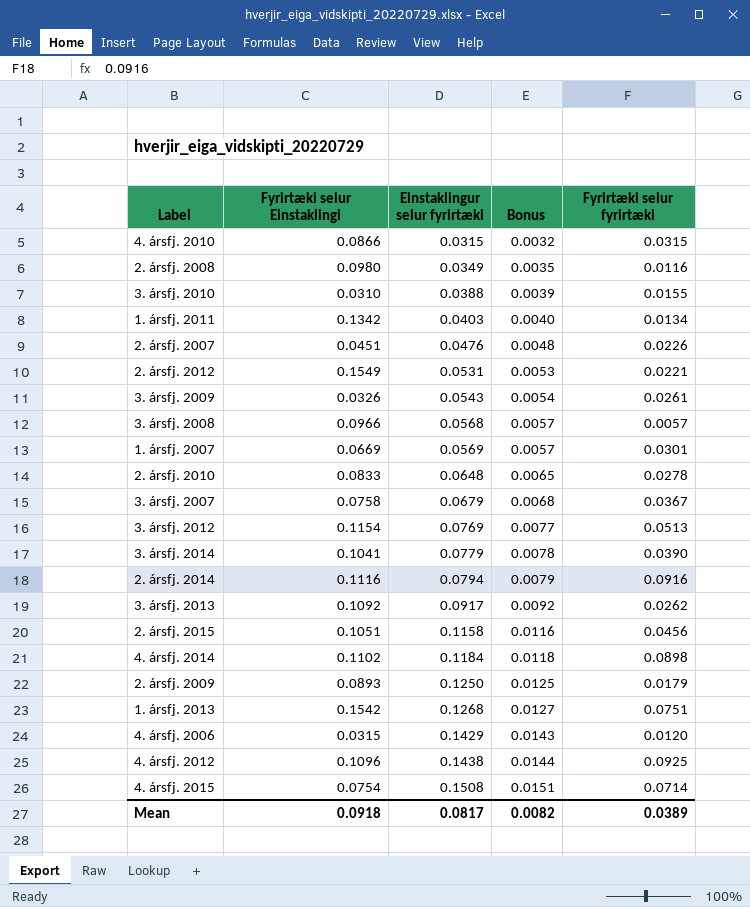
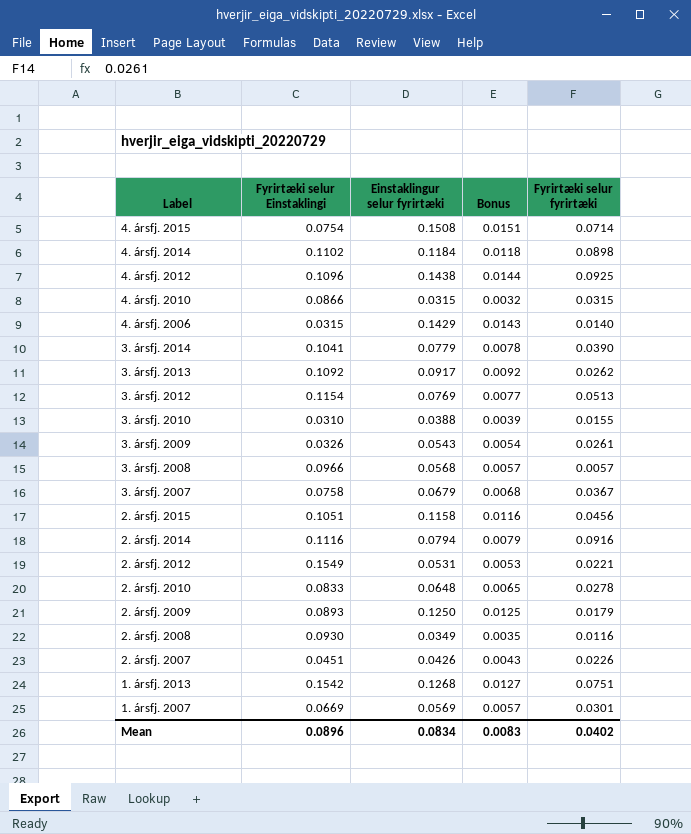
row order: Einstaklingur selur fyrirtæki ascending -> Label descending
row 1. ársfj. 2011: 0.1342 | 0.0403 | 0.0040 | 0.0134 -> none
4. ársfj. 2006 | Fyrirtæki selur fyrirtæki: 0.0120 -> 0.0140
2. ársfj. 2008 | Fyrirtæki selur Einstaklingi: 0.0980 -> 0.0930
2. ársfj. 2007 | Einstaklingur selur fyrirtæki: 0.0476 -> 0.0426
2. ársfj. 2007 | Bonus: 0.0048 -> 0.0043
Mean | Fyrirtæki selur Einstaklingi: 0.0918 -> 0.0896
Mean | Einstaklingur selur fyrirtæki: 0.0817 -> 0.0834
Mean | Bonus: 0.0082 -> 0.0083
Mean | Fyrirtæki selur fyrirtæki: 0.0389 -> 0.0402

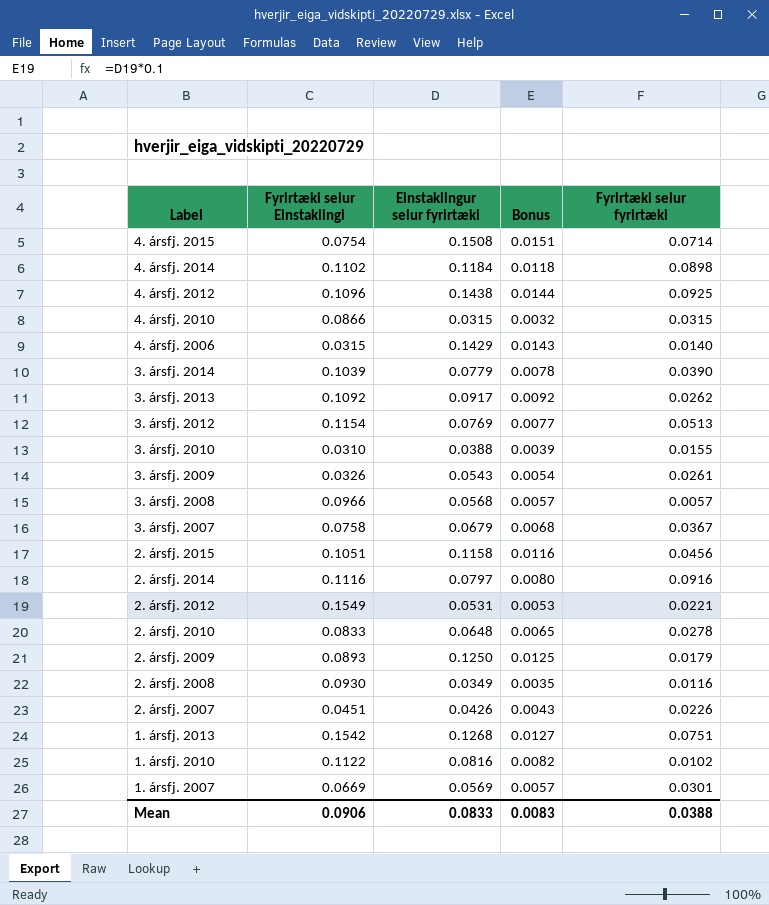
3. ársfj. 2014 | Fyrirtæki selur Einstaklingi: 0.1041 -> 0.1039
2. ársfj. 2014 | Einstaklingur selur fyrirtæki: 0.0794 -> 0.0797
2. ársfj. 2014 | Bonus: 0.0079 -> 0.0080
row 1. ársfj. 2010: none -> 0.1122 | 0.0816 | 0.0082 | 0.0102
Mean | Fyrirtæki selur Einstaklingi: 0.0896 -> 0.0906
Mean | Einstaklingur selur fyrirtæki: 0.0834 -> 0.0833
Mean | Fyrirtæki selur fyrirtæki: 0.0402 -> 0.0388

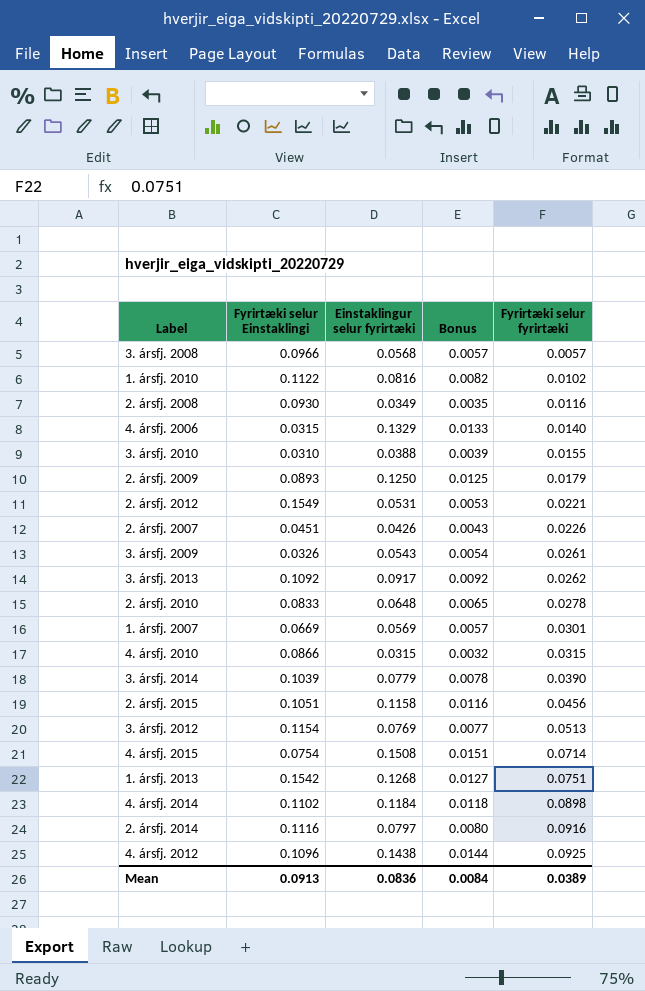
row order: Label descending -> Fyrirtæki selur fyrirtæki ascending
row 3. ársfj. 2007: 0.0758 | 0.0679 | 0.0068 | 0.0367 -> none
4. ársfj. 2006 | Einstaklingur selur fyrirtæki: 0.1429 -> 0.1329
4. ársfj. 2006 | Bonus: 0.0143 -> 0.0133
Mean | Fyrirtæki selur Einstaklingi: 0.0906 -> 0.0913
Mean | Einstaklingur selur fyrirtæki: 0.0833 -> 0.0836
Mean | Bonus: 0.0083 -> 0.0084
Mean | Fyrirtæki selur fyrirtæki: 0.0388 -> 0.0389

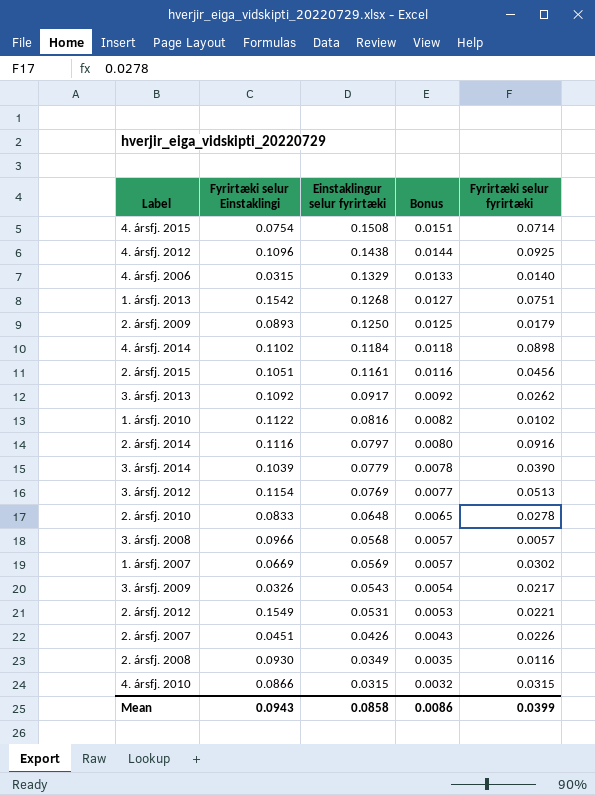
row order: Fyrirtæki selur fyrirtæki ascending -> Bonus descending
row 3. ársfj. 2010: 0.0310 | 0.0388 | 0.0039 | 0.0155 -> none
2. ársfj. 2015 | Einstaklingur selur fyrirtæki: 0.1158 -> 0.1161
1. ársfj. 2007 | Fyrirtæki selur fyrirtæki: 0.0301 -> 0.0302
3. ársfj. 2009 | Fyrirtæki selur fyrirtæki: 0.0261 -> 0.0217
Mean | Fyrirtæki selur Einstaklingi: 0.0913 -> 0.0943
Mean | Einstaklingur selur fyrirtæki: 0.0836 -> 0.0858
Mean | Bonus: 0.0084 -> 0.0086
Mean | Fyrirtæki selur fyrirtæki: 0.0389 -> 0.0399

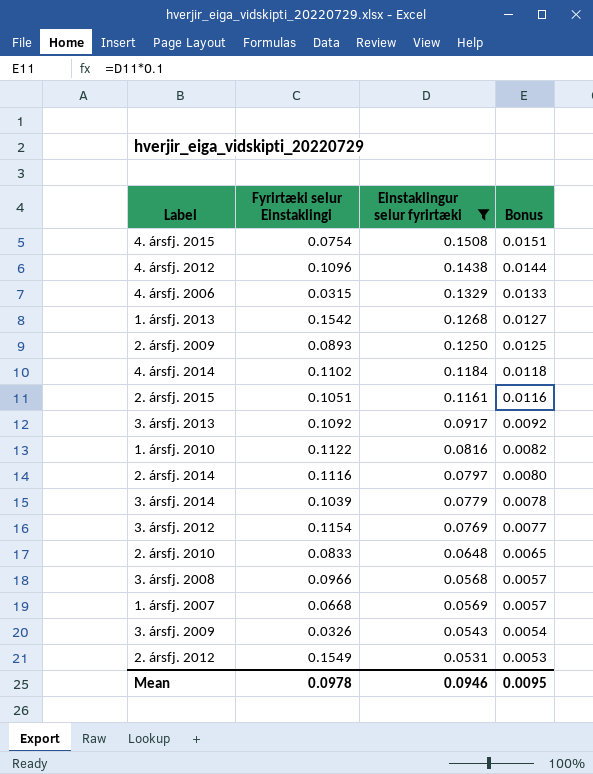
filter: none -> Einstaklingur selur fyrirtæki >= 0.0531
column Fyrirtæki selur fyrirtæki | position: 5 -> none
1. ársfj. 2007 | Fyrirtæki selur Einstaklingi: 0.0669 -> 0.0668
Mean | Fyrirtæki selur Einstaklingi: 0.0943 -> 0.0978
Mean | Einstaklingur selur fyrirtæki: 0.0858 -> 0.0946
Mean | Bonus: 0.0086 -> 0.0095

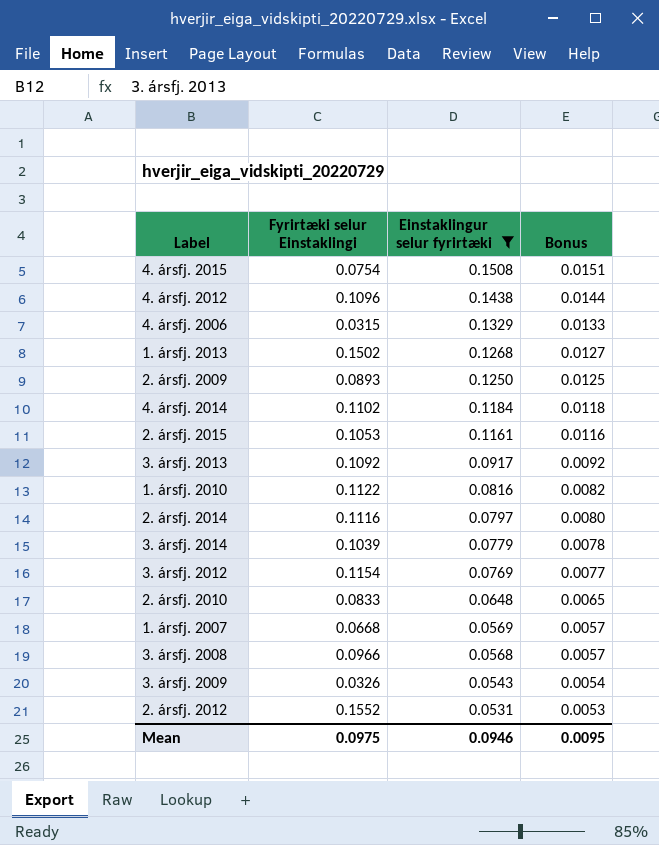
row order: Bonus descending -> Einstaklingur selur fyrirtæki descending
1. ársfj. 2013 | Fyrirtæki selur Einstaklingi: 0.1542 -> 0.1502
2. ársfj. 2015 | Fyrirtæki selur Einstaklingi: 0.1051 -> 0.1053
2. ársfj. 2012 | Fyrirtæki selur Einstaklingi: 0.1549 -> 0.1552
Mean | Fyrirtæki selur Einstaklingi: 0.0978 -> 0.0975

